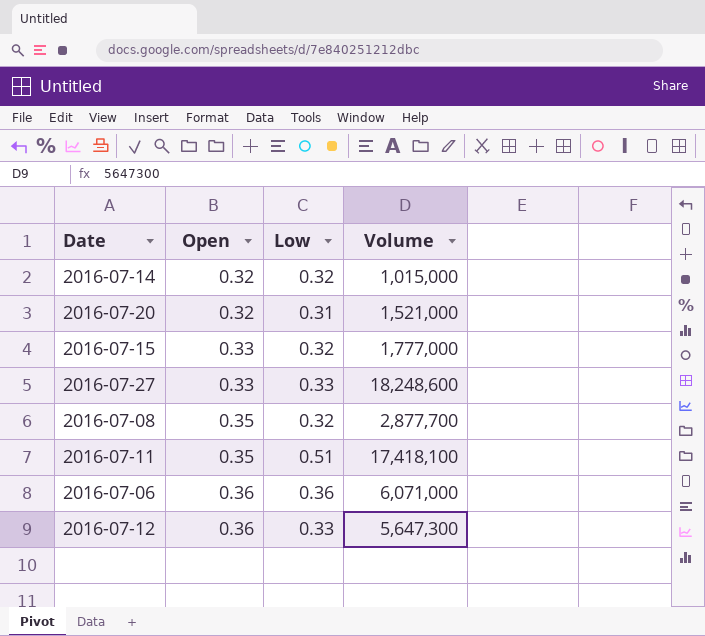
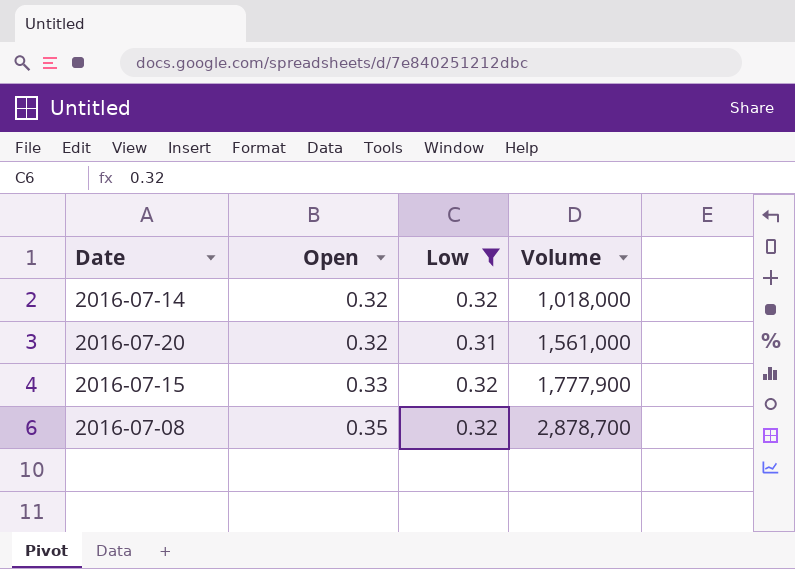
filter: none -> Low <= 0.32
2016-07-14 | Volume: 1,015,000 -> 1,018,000
2016-07-20 | Volume: 1,521,000 -> 1,561,000
2016-07-15 | Volume: 1,777,000 -> 1,777,900
2016-07-08 | Volume: 2,877,700 -> 2,878,700

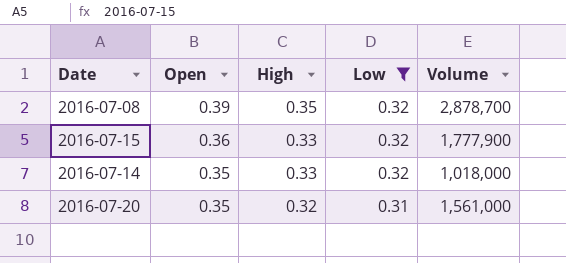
row order: Open ascending -> Open descending
column High | position: none -> 3
2016-07-08 | Open: 0.35 -> 0.39
2016-07-15 | Open: 0.33 -> 0.36
2016-07-14 | Open: 0.32 -> 0.35
2016-07-20 | Open: 0.32 -> 0.35

